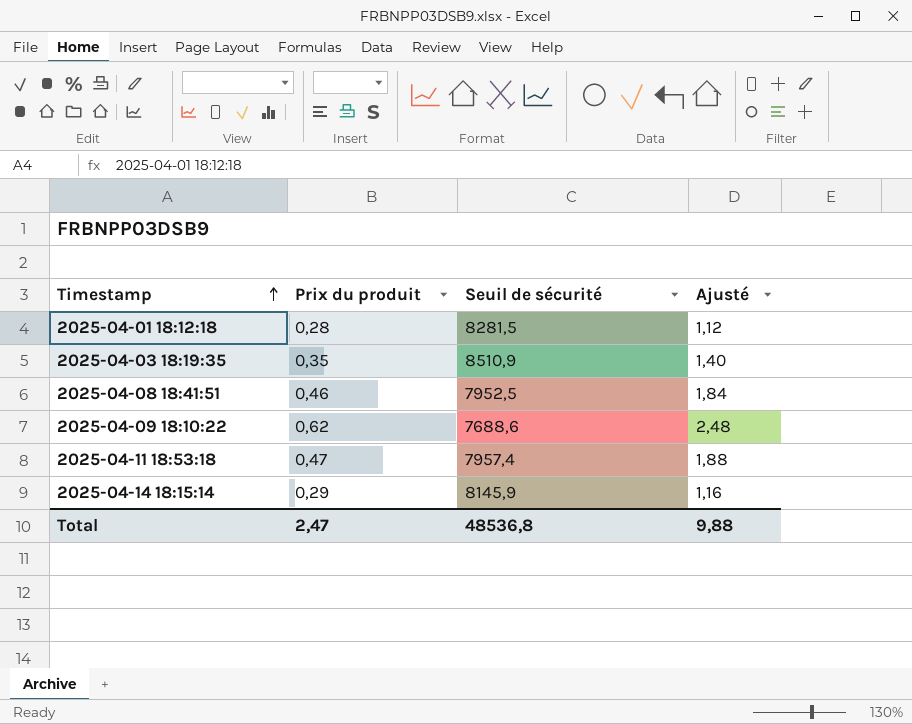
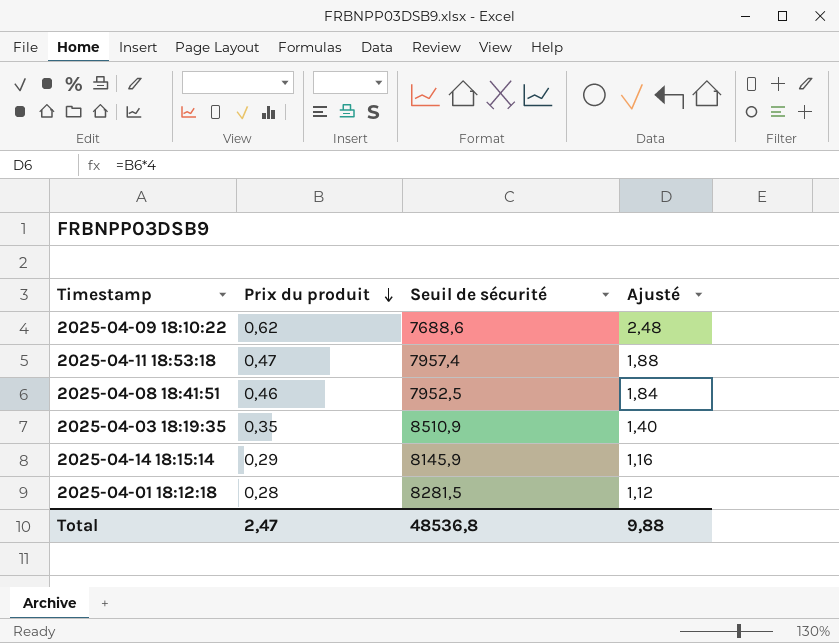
row order: Timestamp ascending -> Prix du produit descending

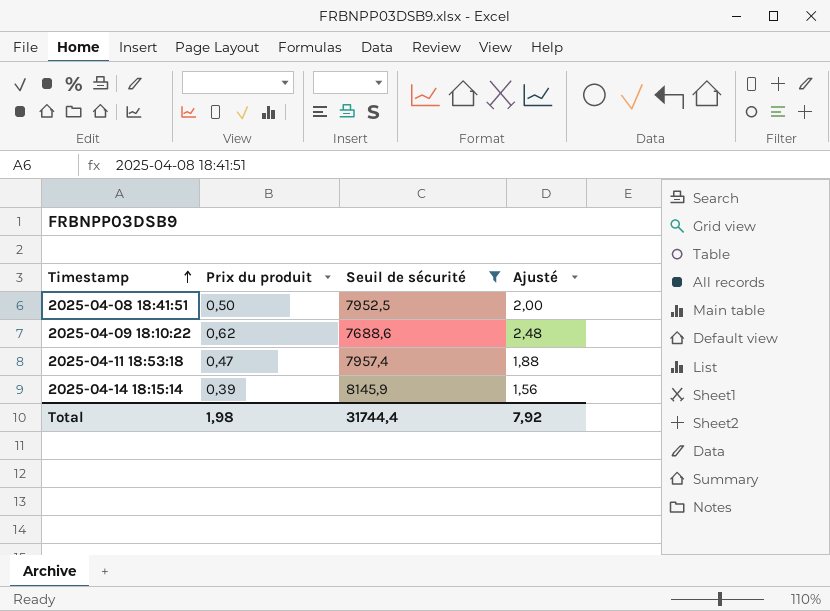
filter: none -> Seuil de sécurité <= 8145,9
row order: Prix du produit descending -> Timestamp ascending
2025-04-08 18:41:51 | Prix du produit: 0,46 -> 0,50
2025-04-08 18:41:51 | Ajusté: 1,84 -> 2,00
2025-04-14 18:15:14 | Prix du produit: 0,29 -> 0,39
2025-04-14 18:15:14 | Ajusté: 1,16 -> 1,56
Total | Prix du produit: 2,47 -> 1,98
Total | Seuil de sécurité: 48536,8 -> 31744,4
Total | Ajusté: 9,88 -> 7,92

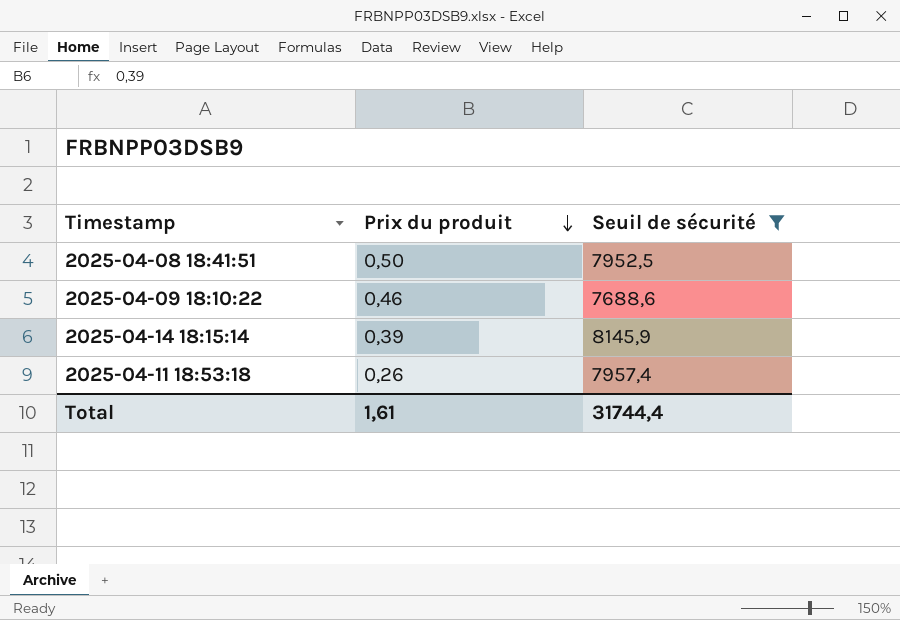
row order: Timestamp ascending -> Prix du produit descending
column Ajusté | formula: [Prix du produit] * 4 -> none
2025-04-09 18:10:22 | Prix du produit: 0,62 -> 0,46
2025-04-11 18:53:18 | Prix du produit: 0,47 -> 0,26
Total | Prix du produit: 1,98 -> 1,61

